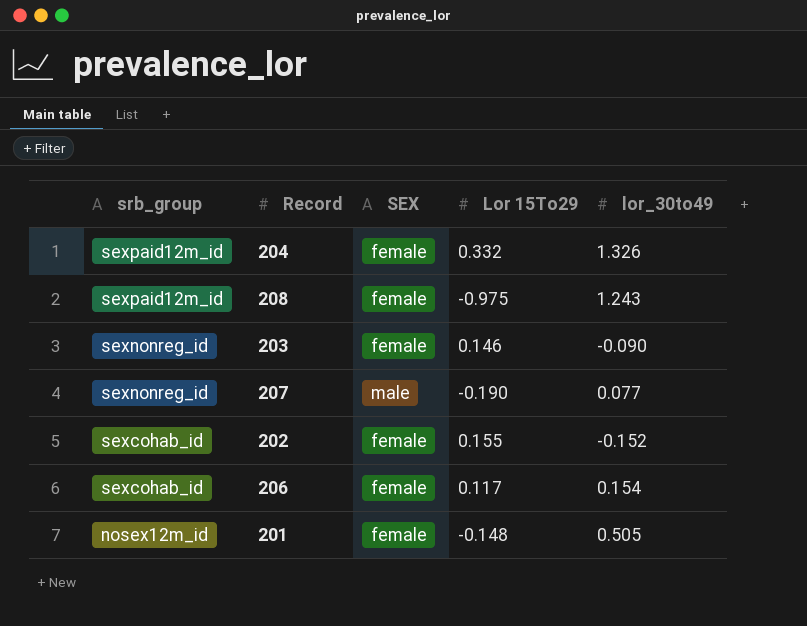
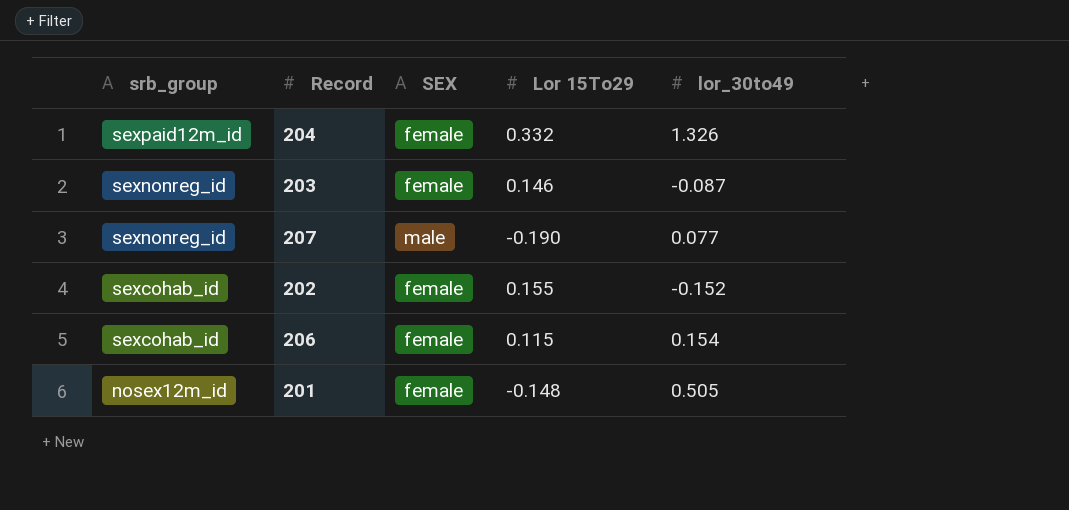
row 208: sexpaid12m_id | female | -0.975 | 1.243 -> none
203 | lor_30to49: -0.090 -> -0.087
206 | Lor 15To29: 0.117 -> 0.115

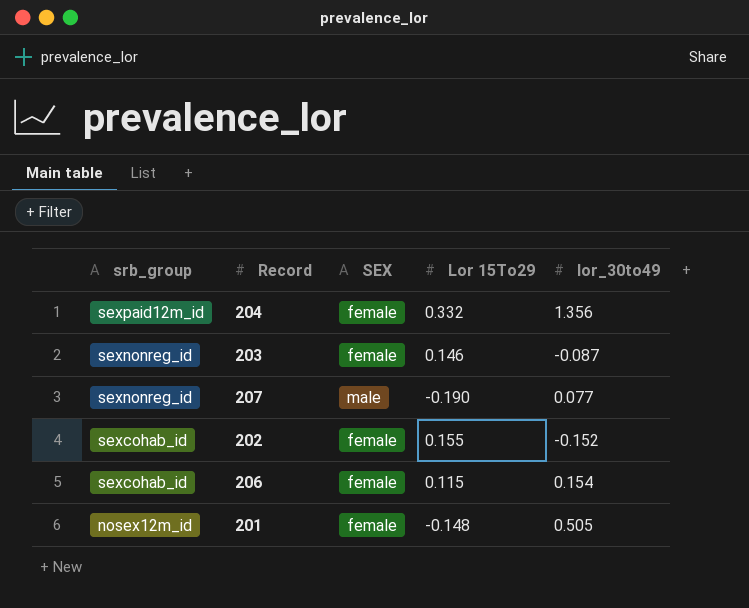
204 | lor_30to49: 1.326 -> 1.356

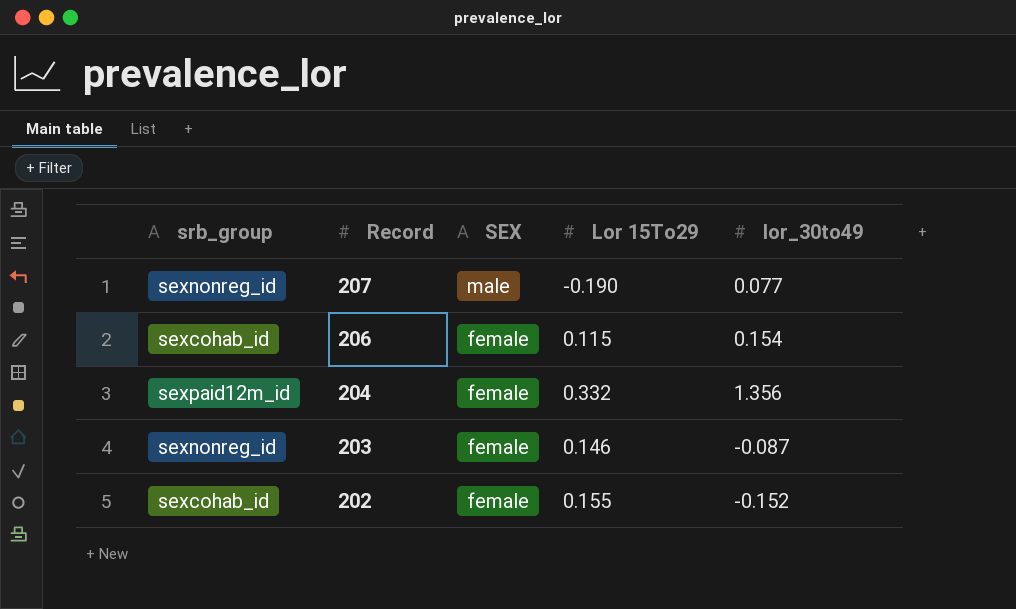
row order: srb_group descending -> Record descending
row 201: nosex12m_id | female | -0.148 | 0.505 -> none

